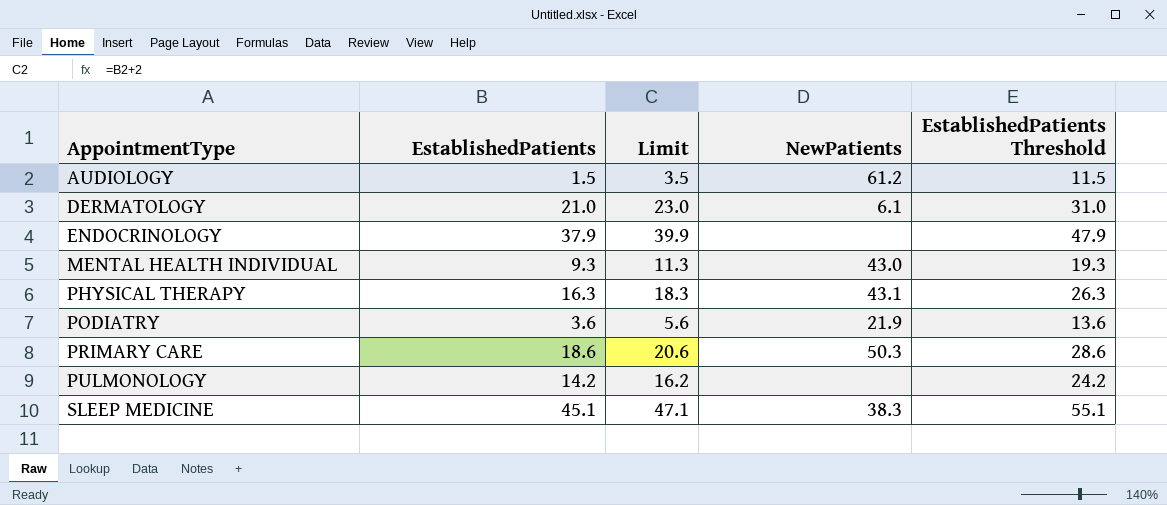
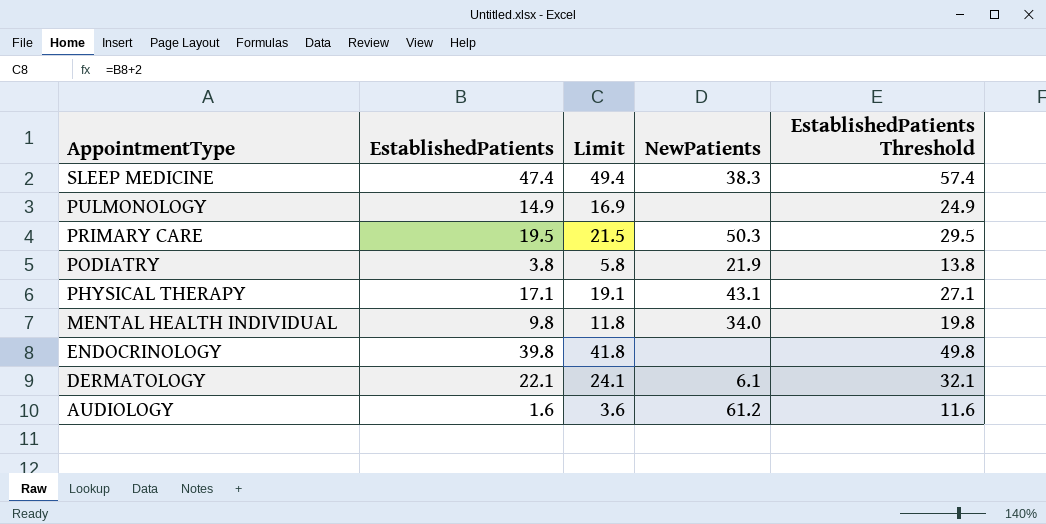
row order: AppointmentType ascending -> AppointmentType descending
SLEEP MEDICINE | EstablishedPatients: 45.1 -> 47.4
SLEEP MEDICINE | Limit: 47.1 -> 49.4
SLEEP MEDICINE | EstablishedPatients Threshold: 55.1 -> 57.4
PULMONOLOGY | EstablishedPatients: 14.2 -> 14.9
PULMONOLOGY | Limit: 16.2 -> 16.9
PULMONOLOGY | EstablishedPatients Threshold: 24.2 -> 24.9
PRIMARY CARE | EstablishedPatients: 18.6 -> 19.5
PRIMARY CARE | Limit: 20.6 -> 21.5
PRIMARY CARE | EstablishedPatients Threshold: 28.6 -> 29.5
PODIATRY | EstablishedPatients: 3.6 -> 3.8
PODIATRY | Limit: 5.6 -> 5.8
PODIATRY | EstablishedPatients Threshold: 13.6 -> 13.8
PHYSICAL THERAPY | EstablishedPatients: 16.3 -> 17.1
PHYSICAL THERAPY | Limit: 18.3 -> 19.1
PHYSICAL THERAPY | EstablishedPatients Threshold: 26.3 -> 27.1
MENTAL HEALTH INDIVIDUAL | EstablishedPatients: 9.3 -> 9.8
MENTAL HEALTH INDIVIDUAL | Limit: 11.3 -> 11.8
MENTAL HEALTH INDIVIDUAL | NewPatients: 43.0 -> 34.0
MENTAL HEALTH INDIVIDUAL | EstablishedPatients Threshold: 19.3 -> 19.8
ENDOCRINOLOGY | EstablishedPatients: 37.9 -> 39.8
ENDOCRINOLOGY | Limit: 39.9 -> 41.8
ENDOCRINOLOGY | EstablishedPatients Threshold: 47.9 -> 49.8
DERMATOLOGY | EstablishedPatients: 21.0 -> 22.1
DERMATOLOGY | Limit: 23.0 -> 24.1
DERMATOLOGY | EstablishedPatients Threshold: 31.0 -> 32.1
AUDIOLOGY | EstablishedPatients: 1.5 -> 1.6
AUDIOLOGY | Limit: 3.5 -> 3.6
AUDIOLOGY | EstablishedPatients Threshold: 11.5 -> 11.6

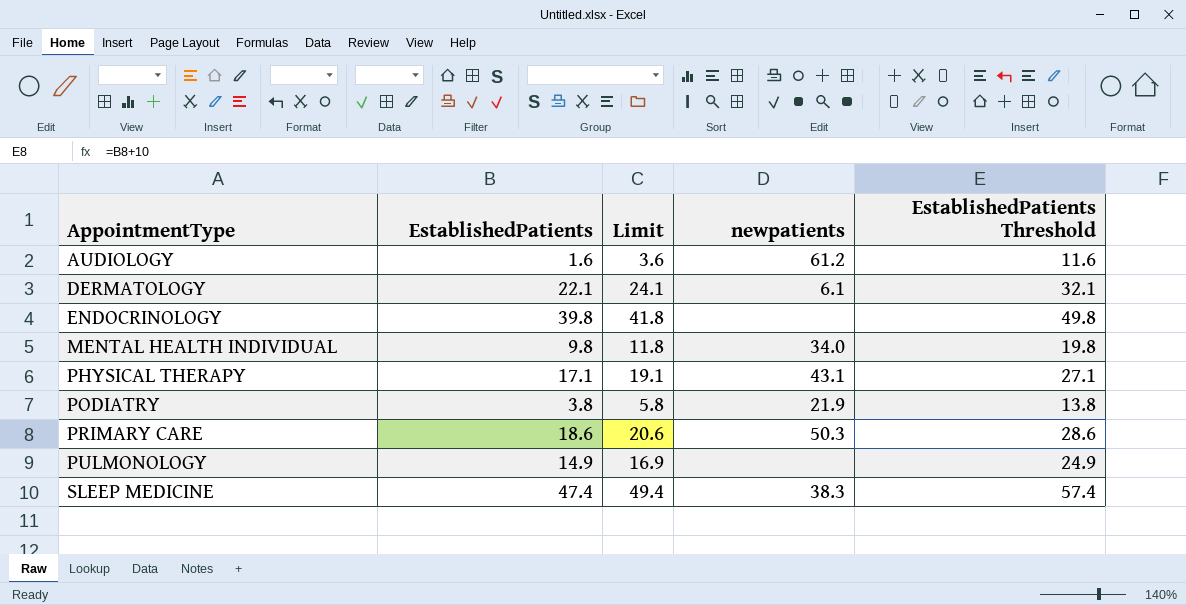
row order: AppointmentType descending -> AppointmentType ascending
column name: NewPatients -> newpatients
PRIMARY CARE | EstablishedPatients: 19.5 -> 18.6
PRIMARY CARE | Limit: 21.5 -> 20.6
PRIMARY CARE | EstablishedPatients Threshold: 29.5 -> 28.6

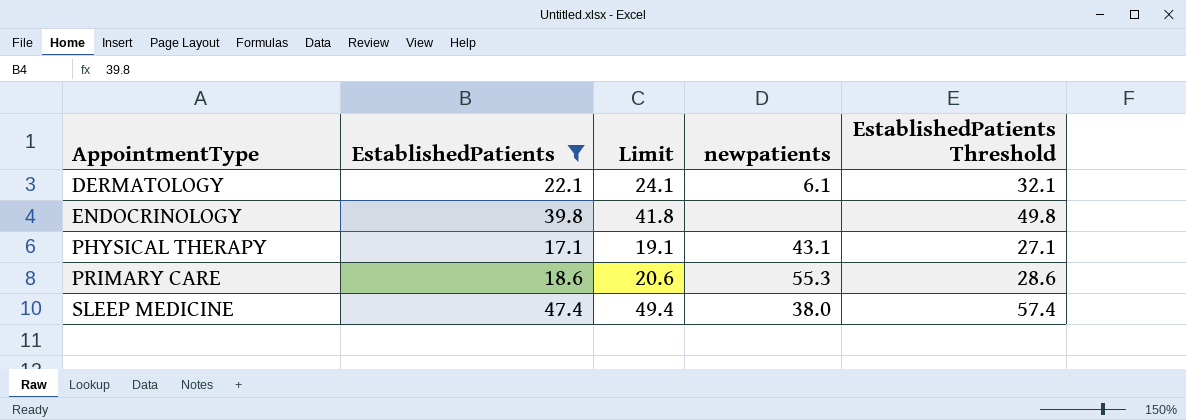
filter: none -> EstablishedPatients >= 17.1
PRIMARY CARE | newpatients: 50.3 -> 55.3
SLEEP MEDICINE | newpatients: 38.3 -> 38.0

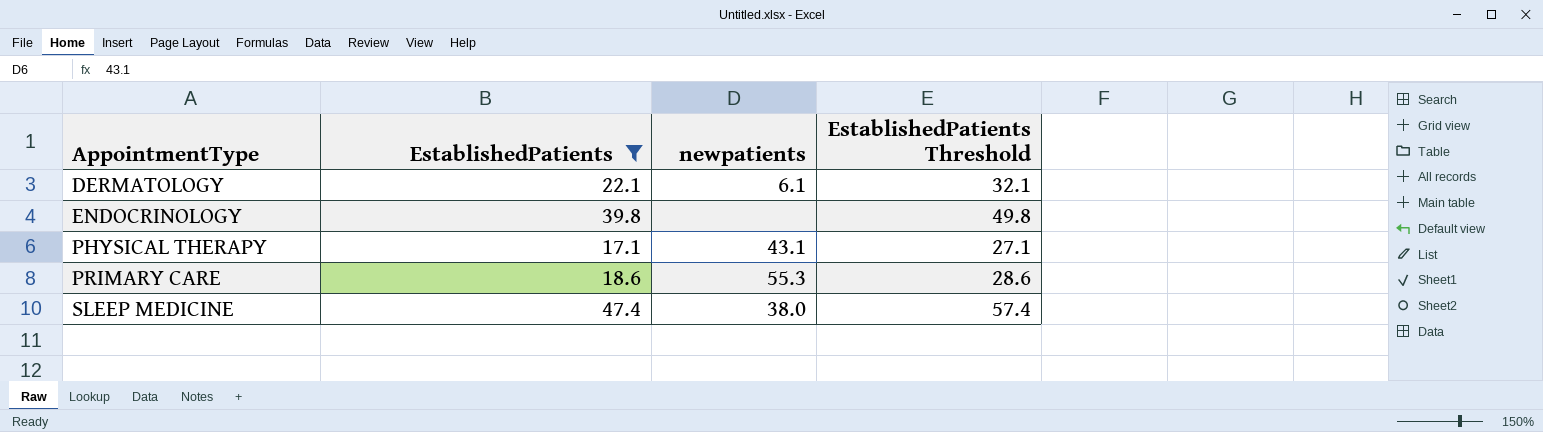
column Limit | formula: [EstablishedPatients] + 2 -> none

